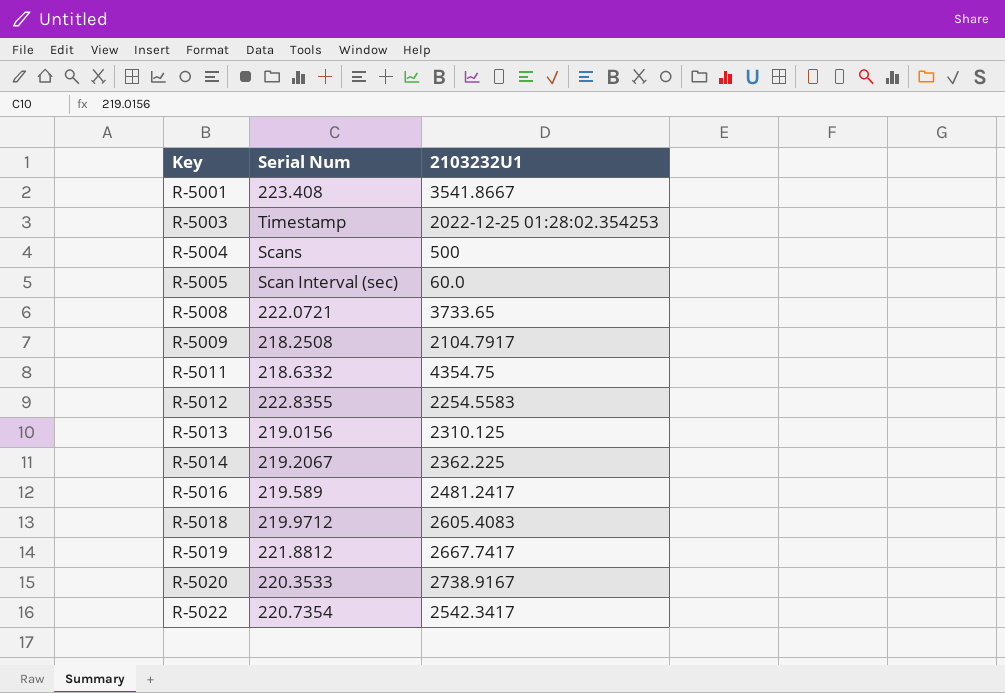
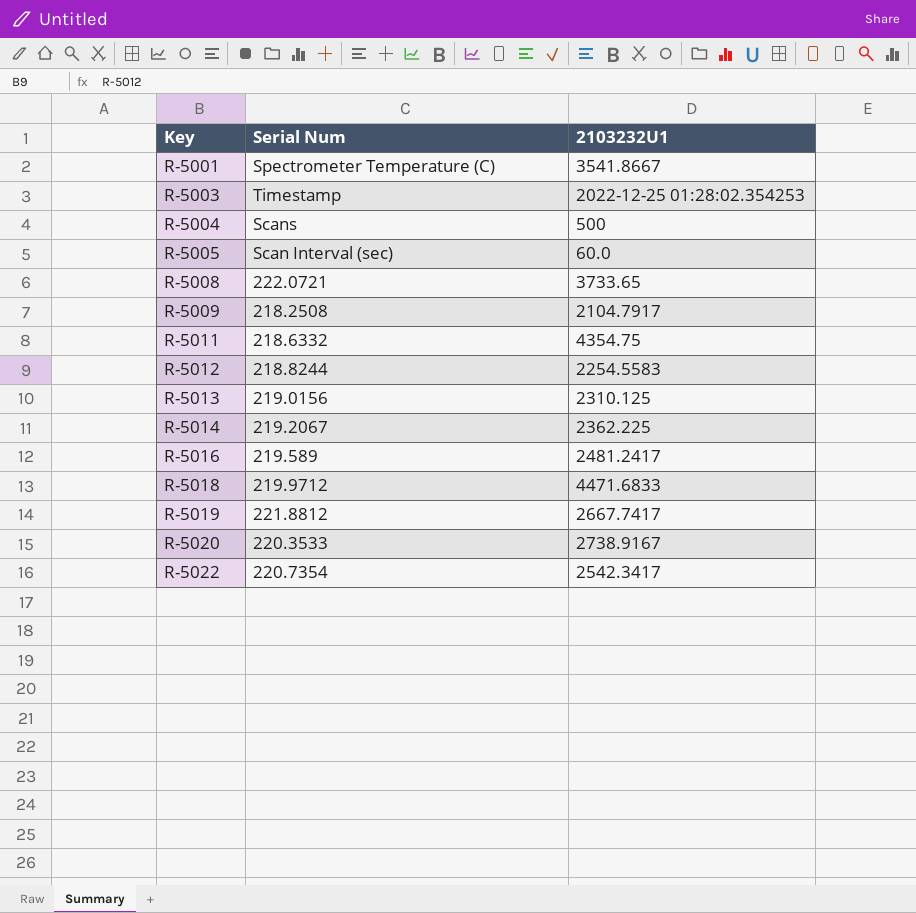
R-5001 | Serial Num: 223.408 -> Spectrometer Temperature (C)
R-5012 | Serial Num: 222.8355 -> 218.8244
R-5018 | 2103232U1: 2605.4083 -> 4471.6833

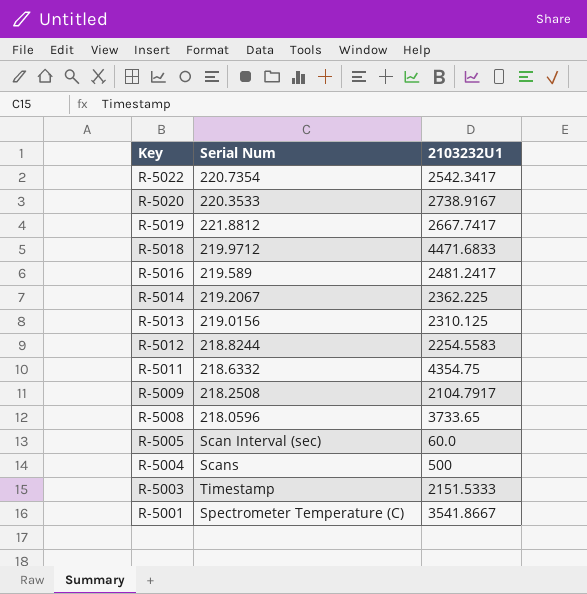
row order: Key ascending -> Key descending
R-5008 | Serial Num: 222.0721 -> 218.0596
R-5003 | 2103232U1: 2022-12-25 01:28:02.354253 -> 2151.5333

